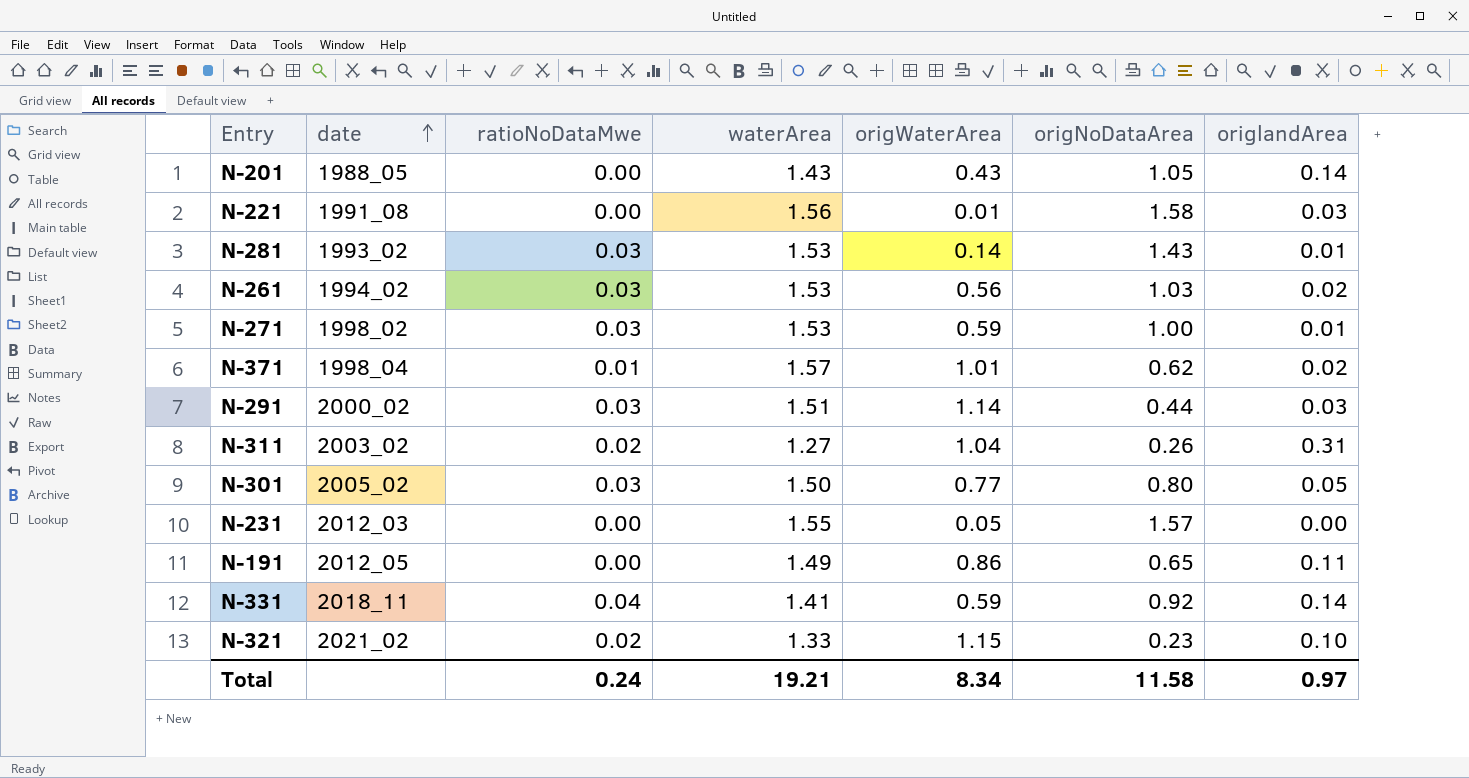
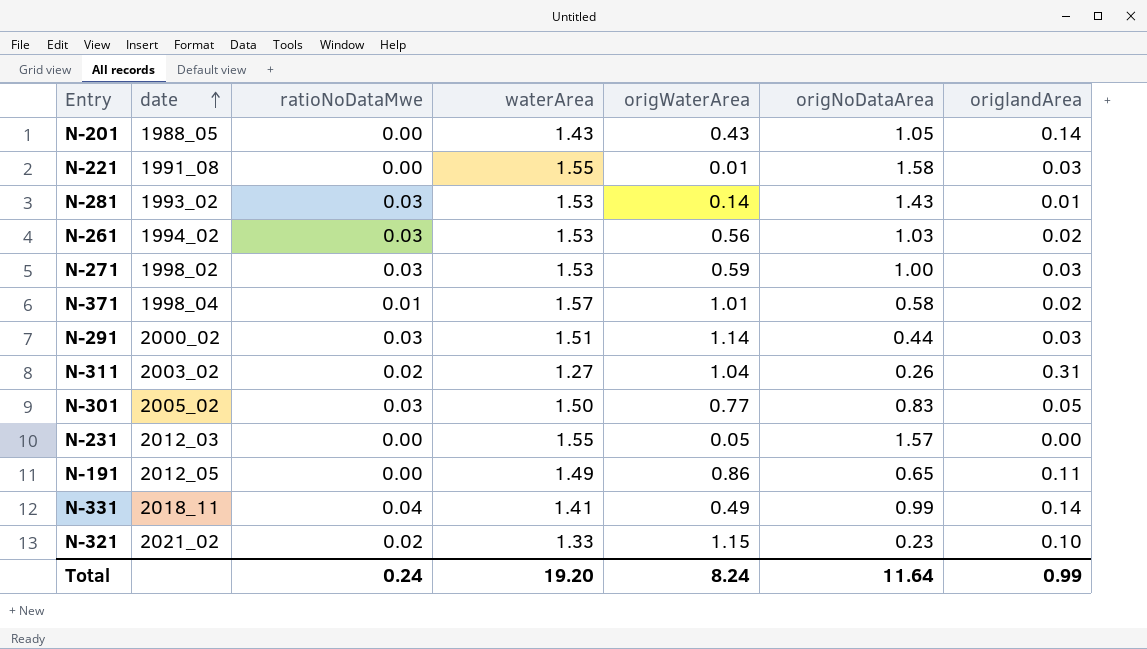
N-221 | waterArea: 1.56 -> 1.55
N-271 | origlandArea: 0.01 -> 0.03
N-371 | origNoDataArea: 0.62 -> 0.58
N-301 | origNoDataArea: 0.80 -> 0.83
N-331 | origWaterArea: 0.59 -> 0.49
N-331 | origNoDataArea: 0.92 -> 0.99
Total | waterArea: 19.21 -> 19.20
Total | origWaterArea: 8.34 -> 8.24
Total | origNoDataArea: 11.58 -> 11.64
Total | origlandArea: 0.97 -> 0.99

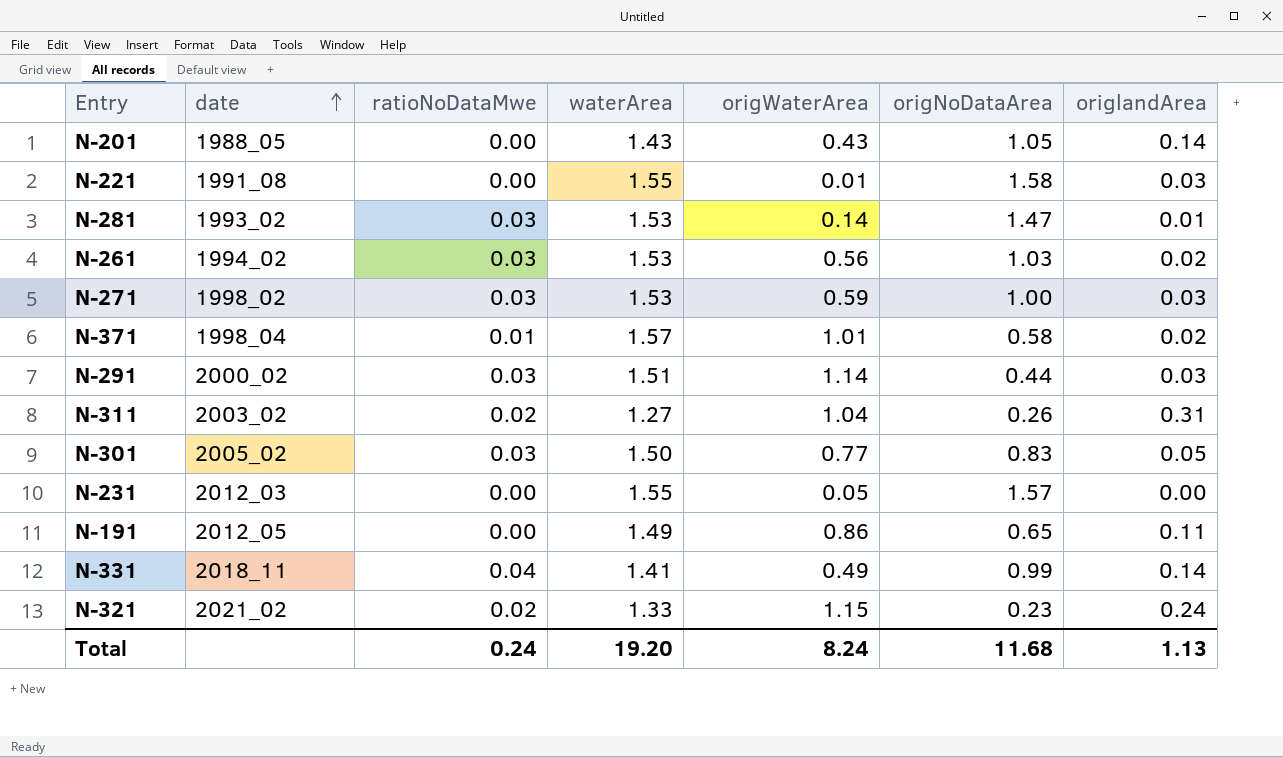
N-281 | origNoDataArea: 1.43 -> 1.47
N-321 | origlandArea: 0.10 -> 0.24
Total | origNoDataArea: 11.64 -> 11.68
Total | origlandArea: 0.99 -> 1.13

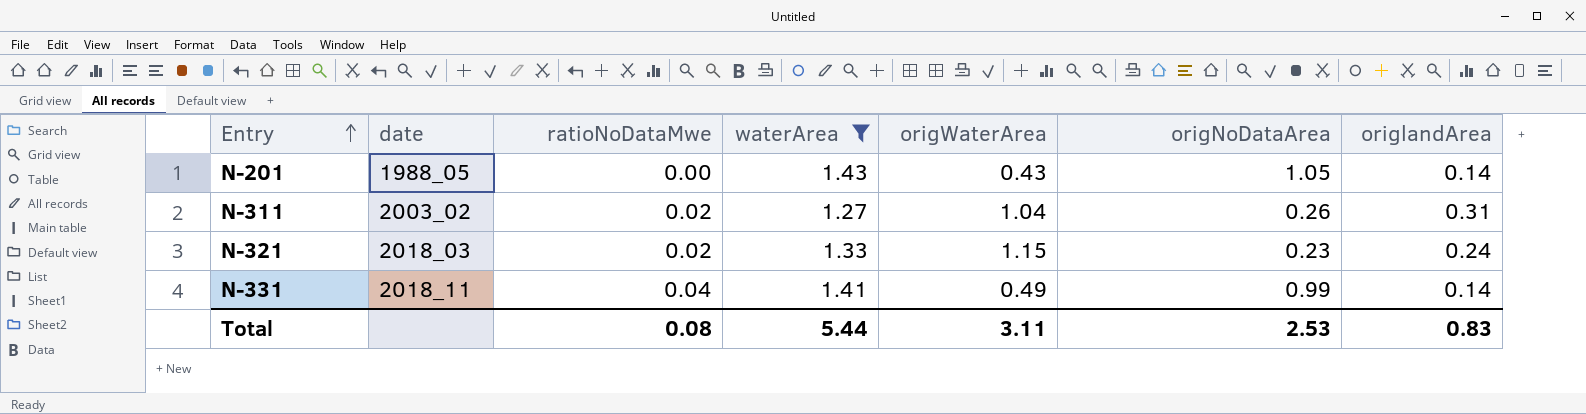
filter: none -> waterArea <= 1.43
row order: date ascending -> Entry ascending
N-321 | date: 2021_02 -> 2018_03
Total | ratioNoDataMwe: 0.24 -> 0.08
Total | waterArea: 19.20 -> 5.44
Total | origWaterArea: 8.24 -> 3.11
Total | origNoDataArea: 11.68 -> 2.53
Total | origlandArea: 1.13 -> 0.83

